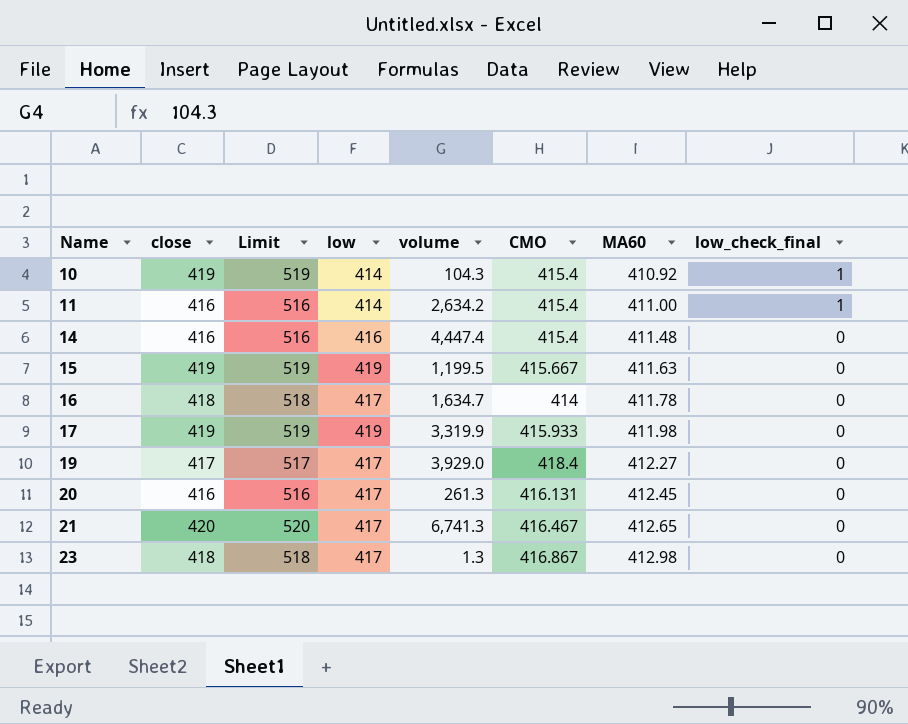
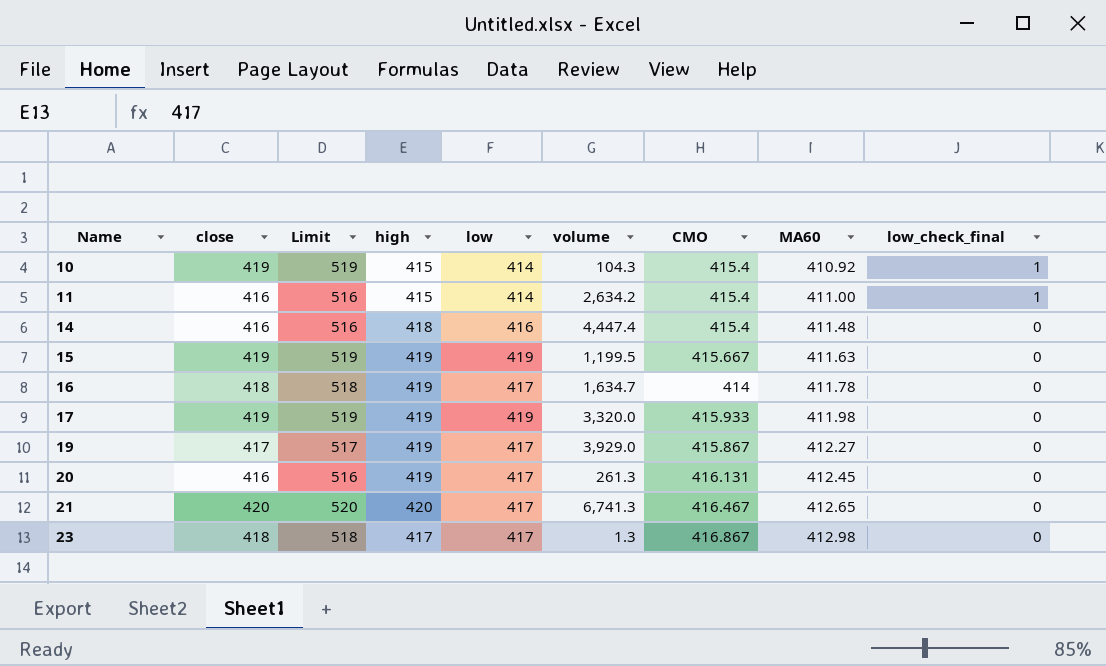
column high | position: none -> 4
17 | volume: 3,319.9 -> 3,320.0
19 | CMO: 418.4 -> 415.867

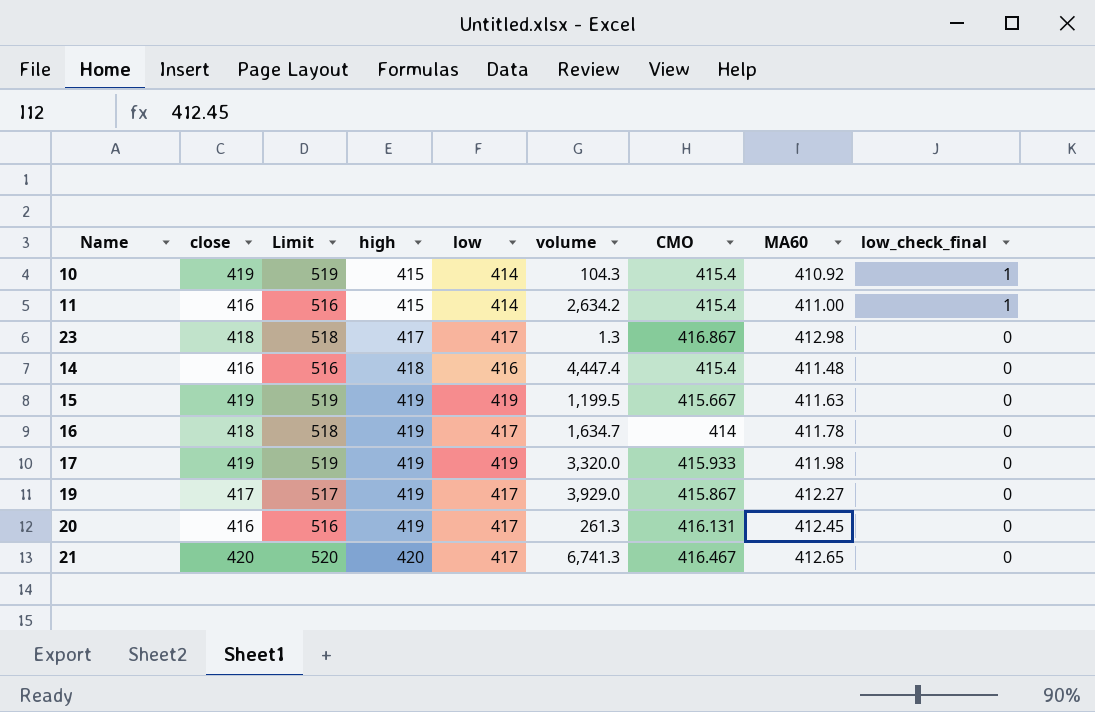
row order: Name ascending -> high ascending

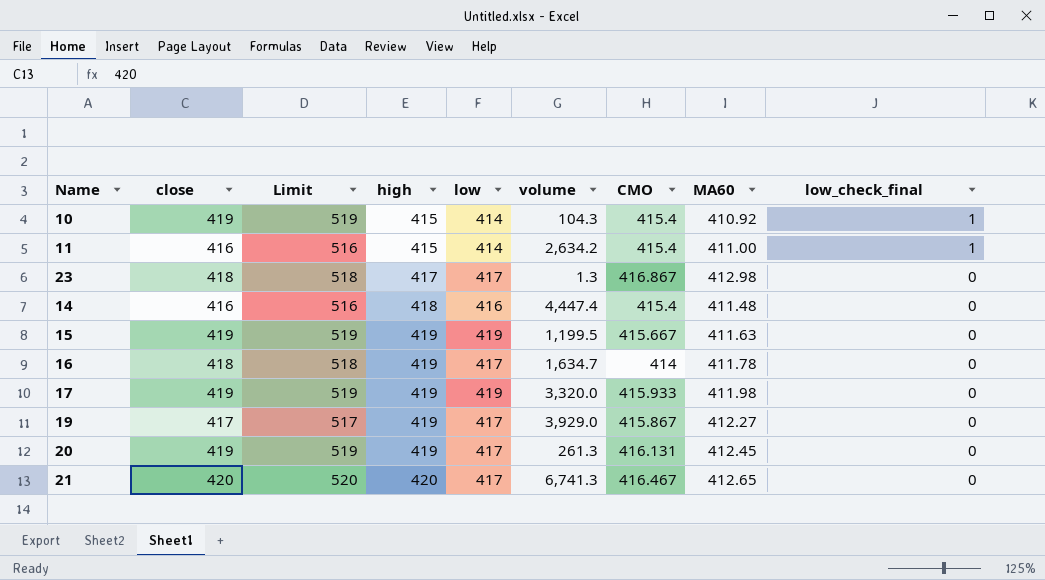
20 | close: 416 -> 419
20 | Limit: 516 -> 519

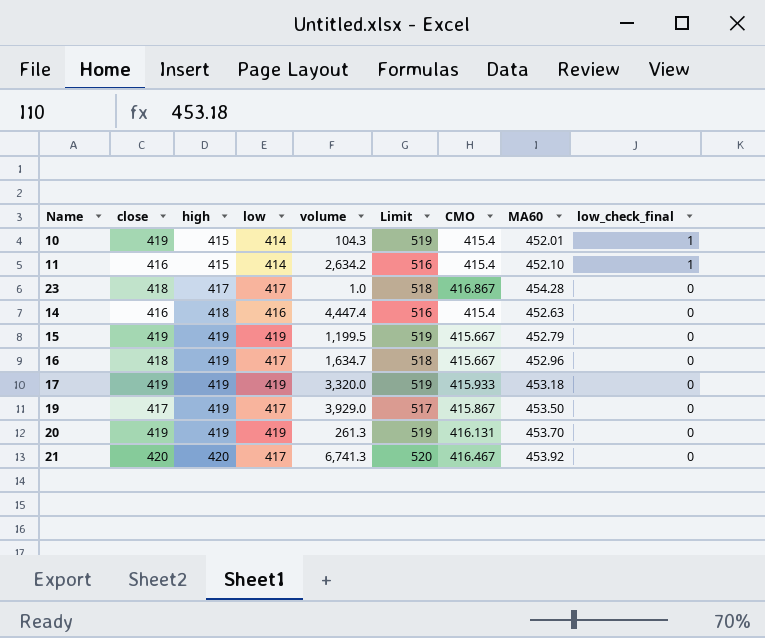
column Limit | position: 3 -> 6
10 | MA60: 410.92 -> 452.01
11 | MA60: 411.00 -> 452.10
23 | volume: 1.3 -> 1.0
23 | MA60: 412.98 -> 454.28
14 | MA60: 411.48 -> 452.63
15 | MA60: 411.63 -> 452.79
16 | CMO: 414 -> 415.667
16 | MA60: 411.78 -> 452.96
17 | MA60: 411.98 -> 453.18
19 | MA60: 412.27 -> 453.50
20 | low: 417 -> 419
20 | MA60: 412.45 -> 453.70
21 | MA60: 412.65 -> 453.92

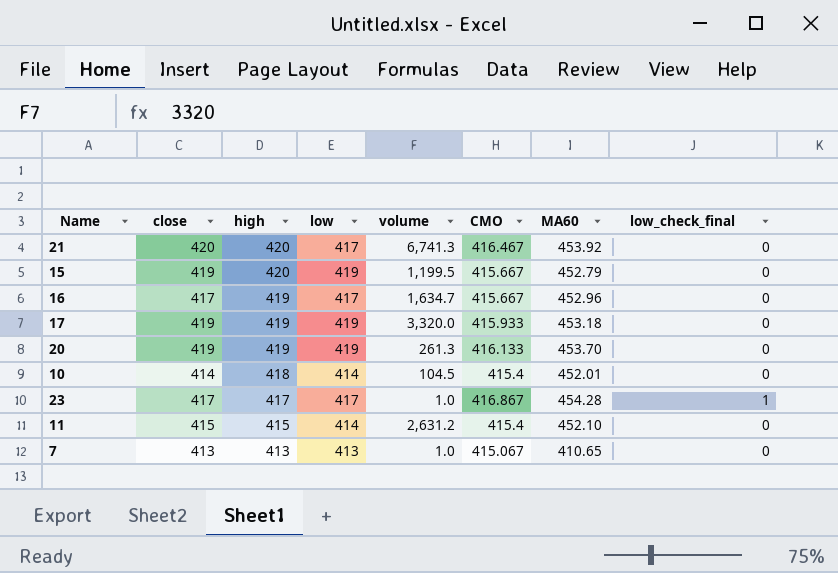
row order: high ascending -> high descending
column Limit | formula: [close] + 100 -> none
row 14: 416 | 418 | 416 | 4,447.4 | 516 | 415.4 | 452.63 | 0 -> none
row 19: 417 | 419 | 417 | 3,929.0 | 517 | 415.867 | 453.50 | 0 -> none
15 | high: 419 -> 420
16 | close: 418 -> 417
20 | CMO: 416.131 -> 416.133
10 | close: 419 -> 414
10 | high: 415 -> 418
10 | volume: 104.3 -> 104.5
10 | low_check_final: 1 -> 0
23 | close: 418 -> 417
23 | low_check_final: 0 -> 1
11 | close: 416 -> 415
11 | volume: 2,634.2 -> 2,631.2
11 | low_check_final: 1 -> 0
row 7: none -> 413 | 413 | 413 | 1.0 | 415.067 | 410.65 | 0

